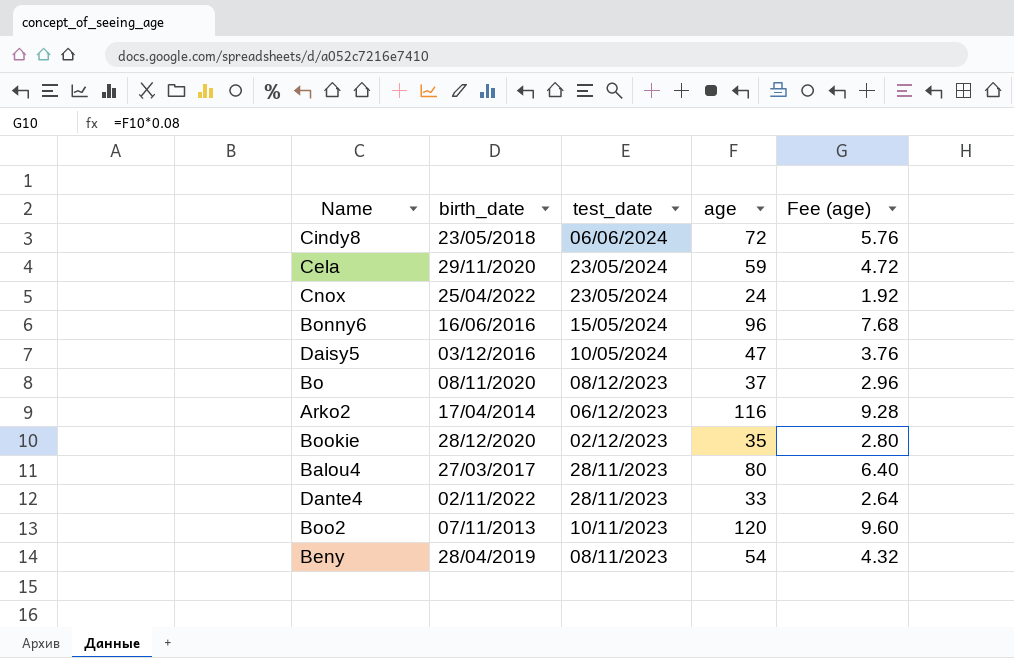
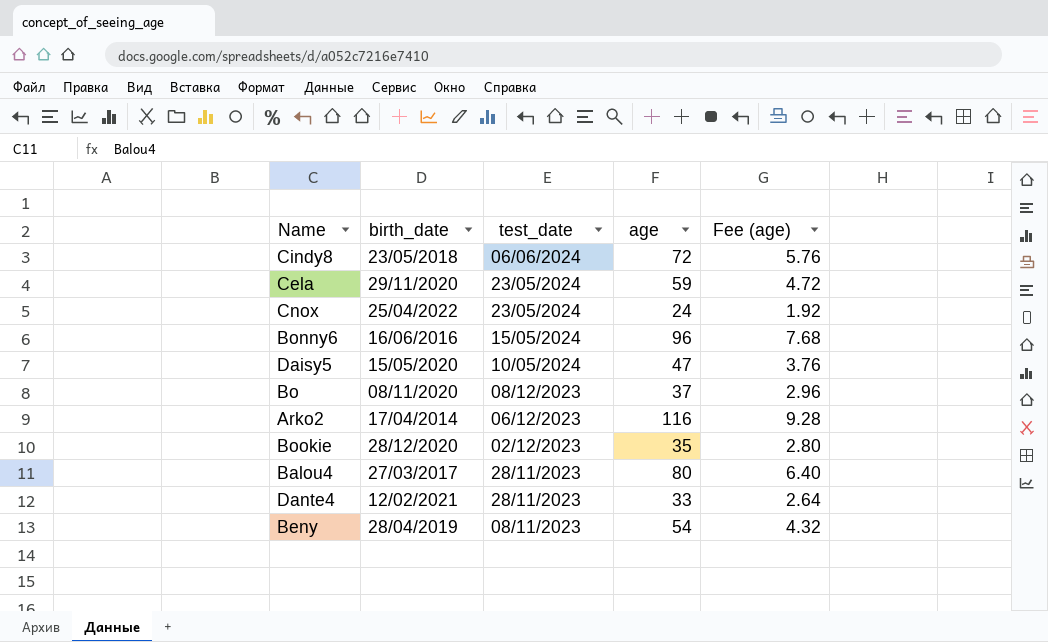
row Boo2: 07/11/2013 | 10/11/2023 | 120 | 9.60 -> none
Daisy5 | birth_date: 03/12/2016 -> 15/05/2020
Dante4 | birth_date: 02/11/2022 -> 12/02/2021

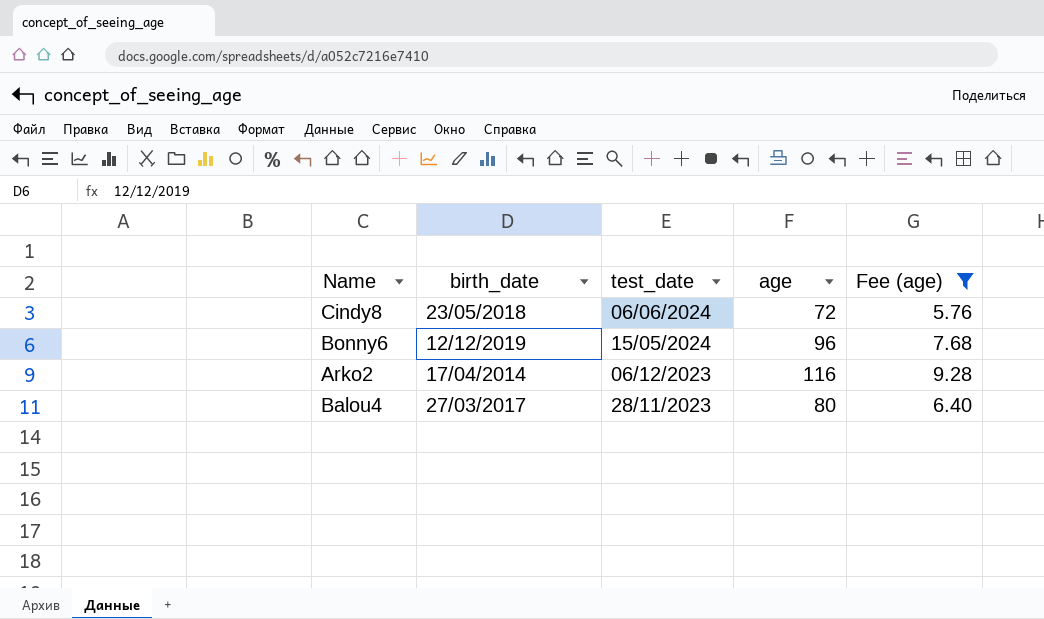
filter: none -> Fee (age) >= 5.76
Bonny6 | birth_date: 16/06/2016 -> 12/12/2019

